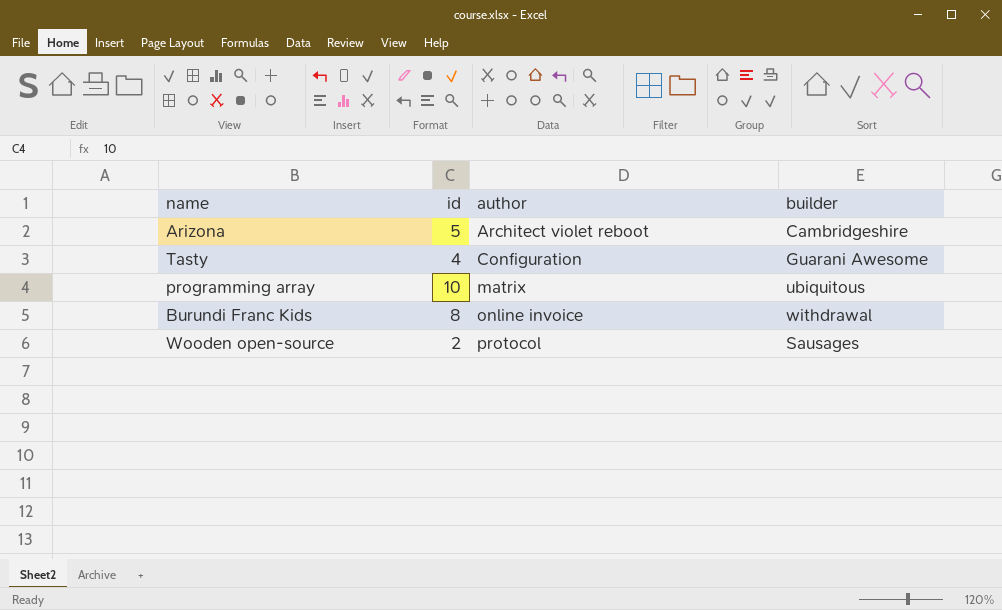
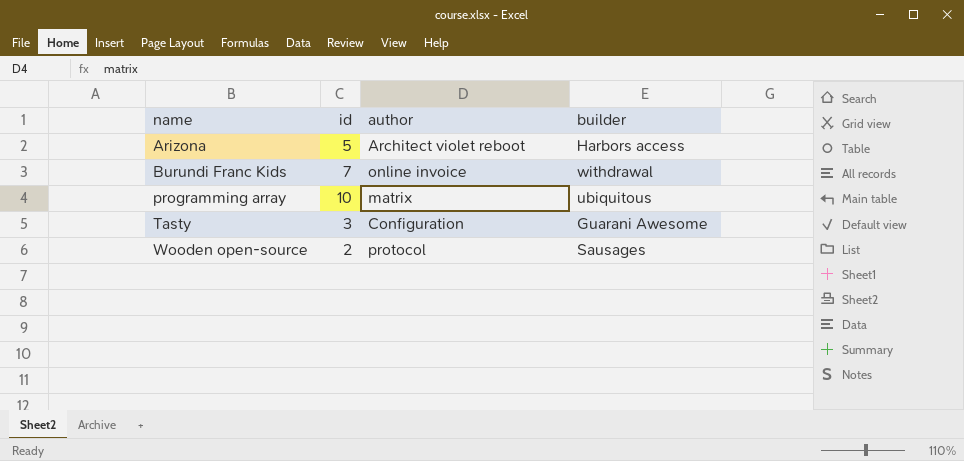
row order: author ascending -> name ascending
Arizona | builder: Cambridgeshire -> Harbors access
Burundi Franc Kids | id: 8 -> 7
Tasty | id: 4 -> 3

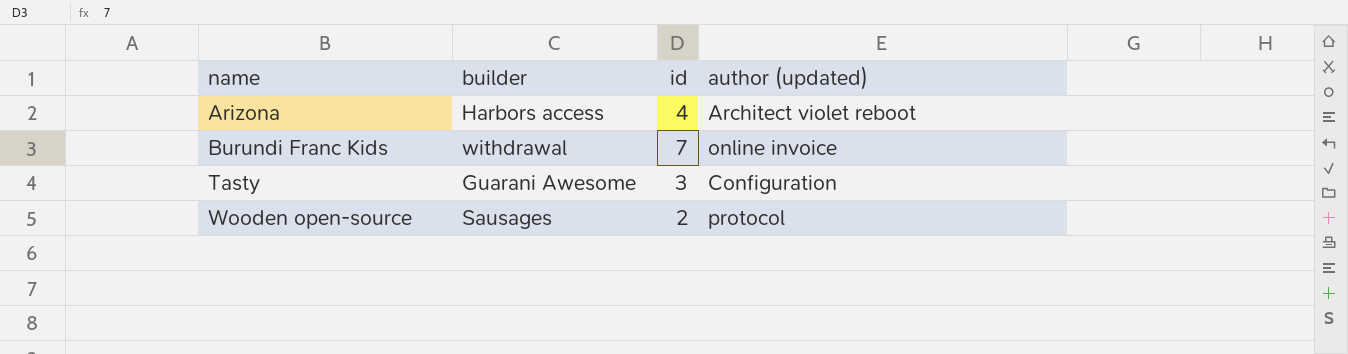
column builder | position: 4 -> 2
column name: author -> author (updated)
row programming array: 10 | matrix | ubiquitous -> none
Arizona | id: 5 -> 4

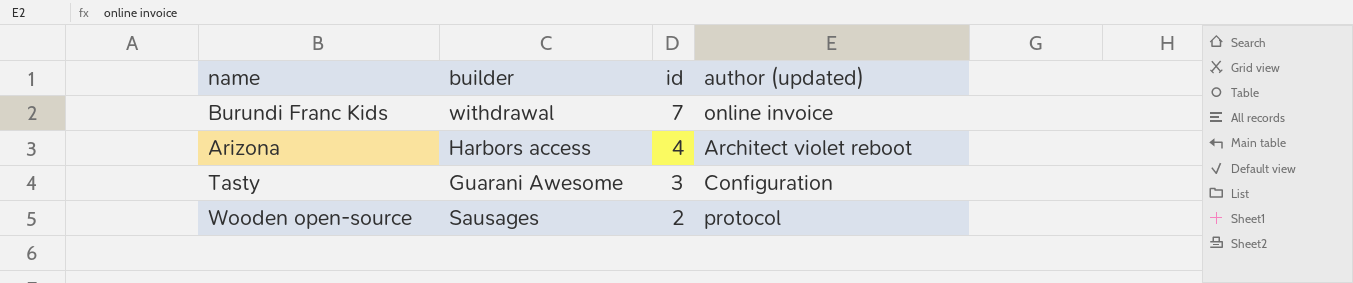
row order: name ascending -> id descending

